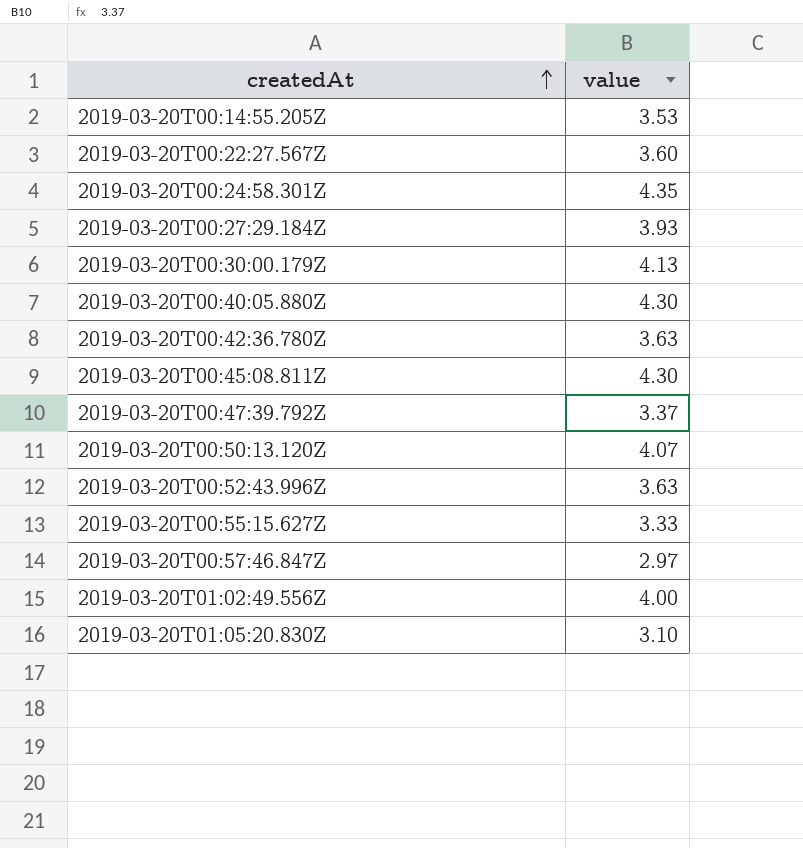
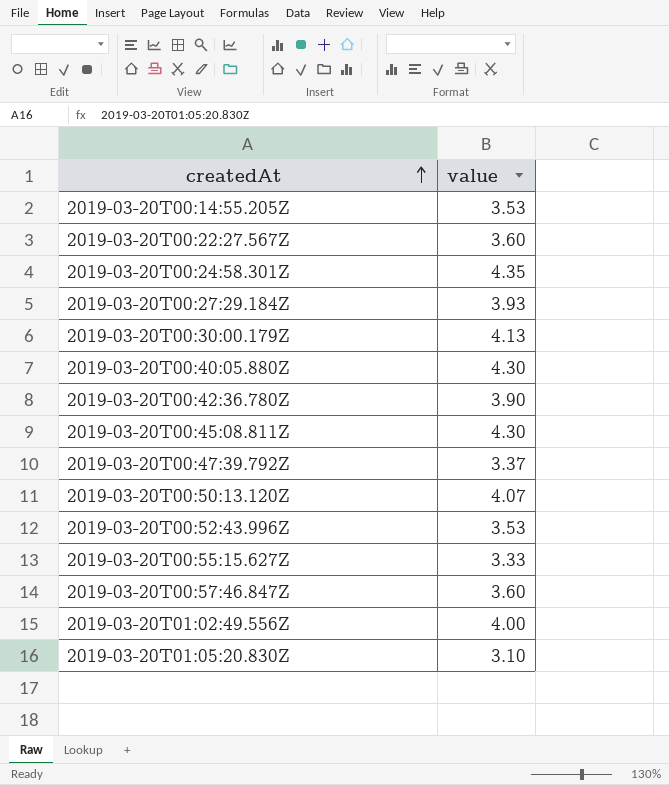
2019-03-20T00:42:36.780Z | value: 3.63 -> 3.90
2019-03-20T00:52:43.996Z | value: 3.63 -> 3.53
2019-03-20T00:57:46.847Z | value: 2.97 -> 3.60

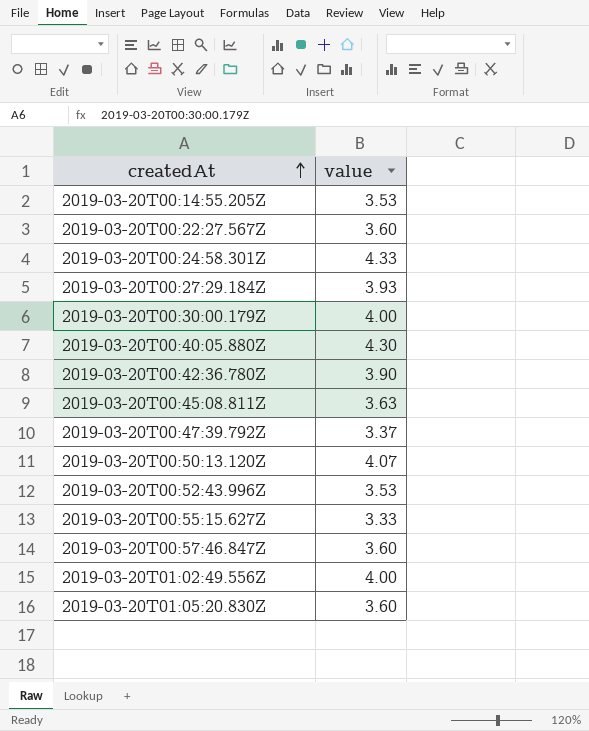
2019-03-20T00:24:58.301Z | value: 4.35 -> 4.33
2019-03-20T00:30:00.179Z | value: 4.13 -> 4.00
2019-03-20T00:45:08.811Z | value: 4.30 -> 3.63
2019-03-20T01:05:20.830Z | value: 3.10 -> 3.60

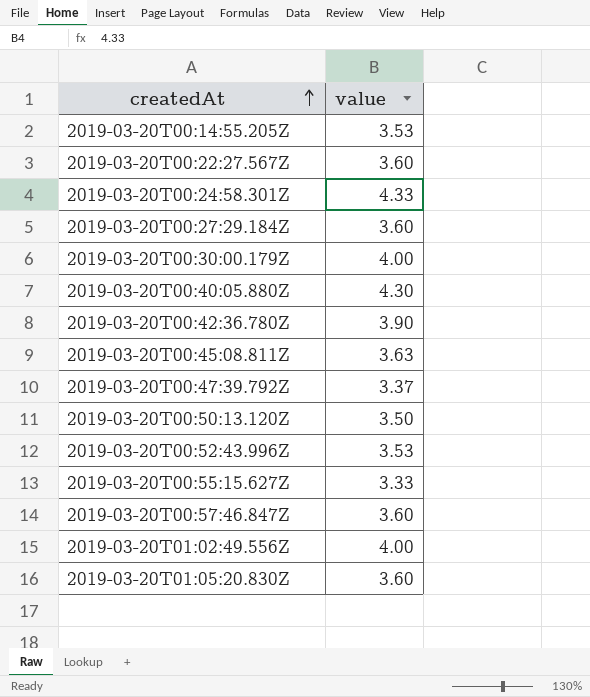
2019-03-20T00:27:29.184Z | value: 3.93 -> 3.60
2019-03-20T00:50:13.120Z | value: 4.07 -> 3.50

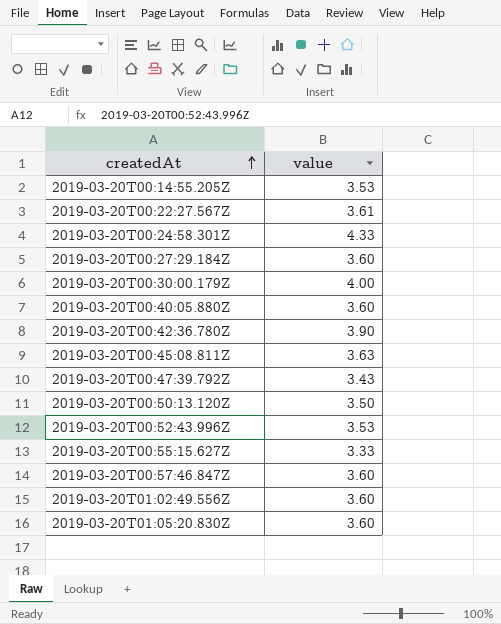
2019-03-20T00:22:27.567Z | value: 3.60 -> 3.61
2019-03-20T00:40:05.880Z | value: 4.30 -> 3.60
2019-03-20T00:47:39.792Z | value: 3.37 -> 3.43
2019-03-20T01:02:49.556Z | value: 4.00 -> 3.60

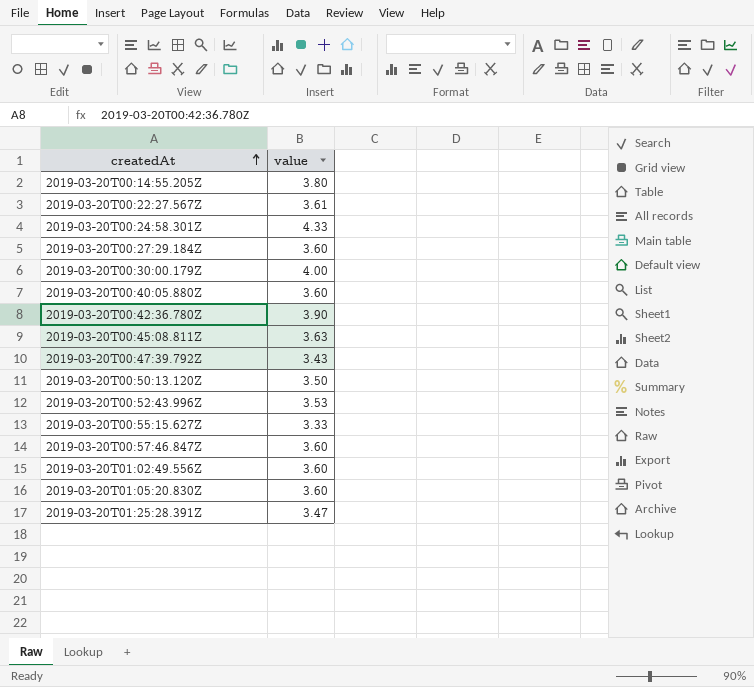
2019-03-20T00:14:55.205Z | value: 3.53 -> 3.80
row 2019-03-20T01:25:28.391Z: none -> 3.47

